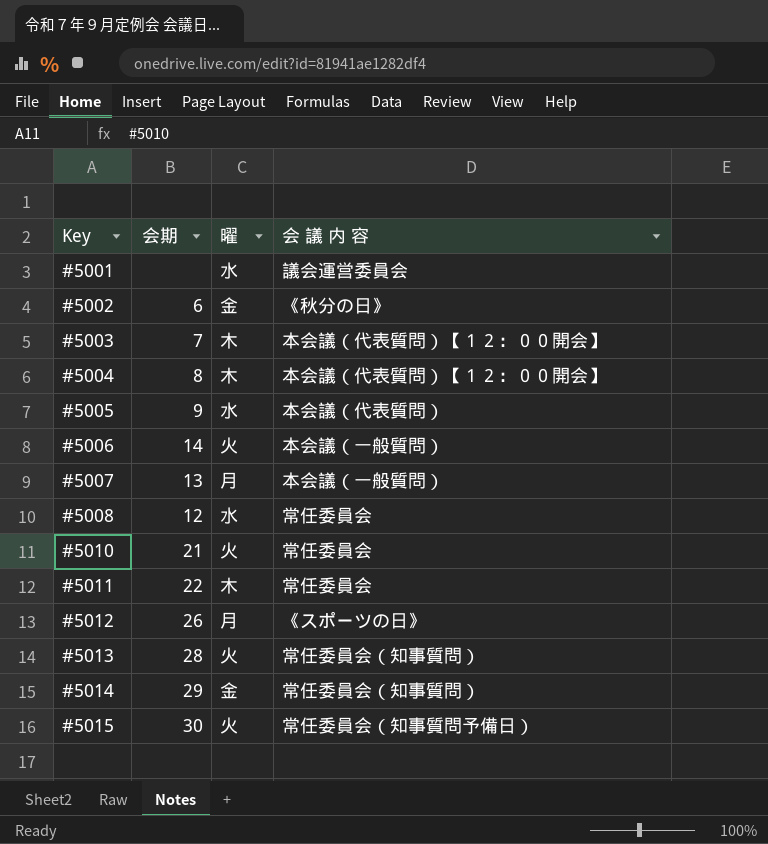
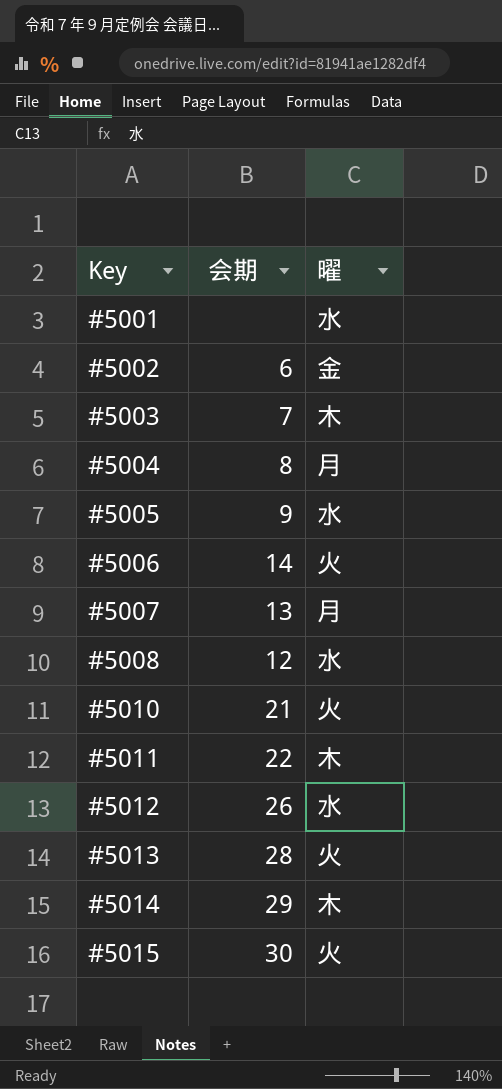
column 会 議 内 容 | position: 4 -> none
#5004 | 曜: 木 -> 月
#5012 | 曜: 月 -> 水
#5014 | 曜: 金 -> 木

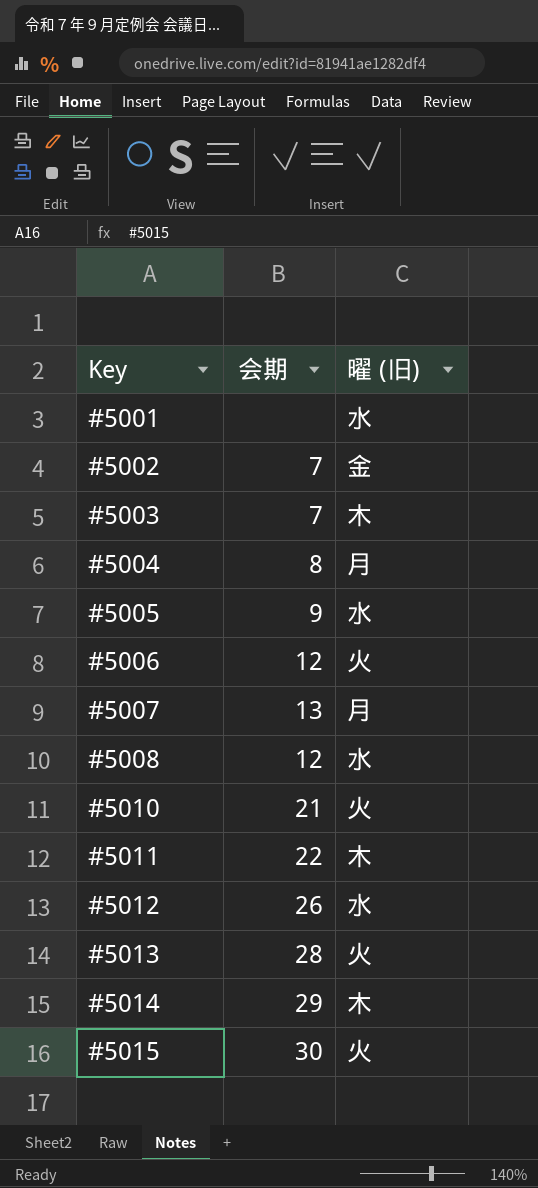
column name: 曜 -> 曜 (旧)
#5002 | 会期: 6 -> 7
#5006 | 会期: 14 -> 12

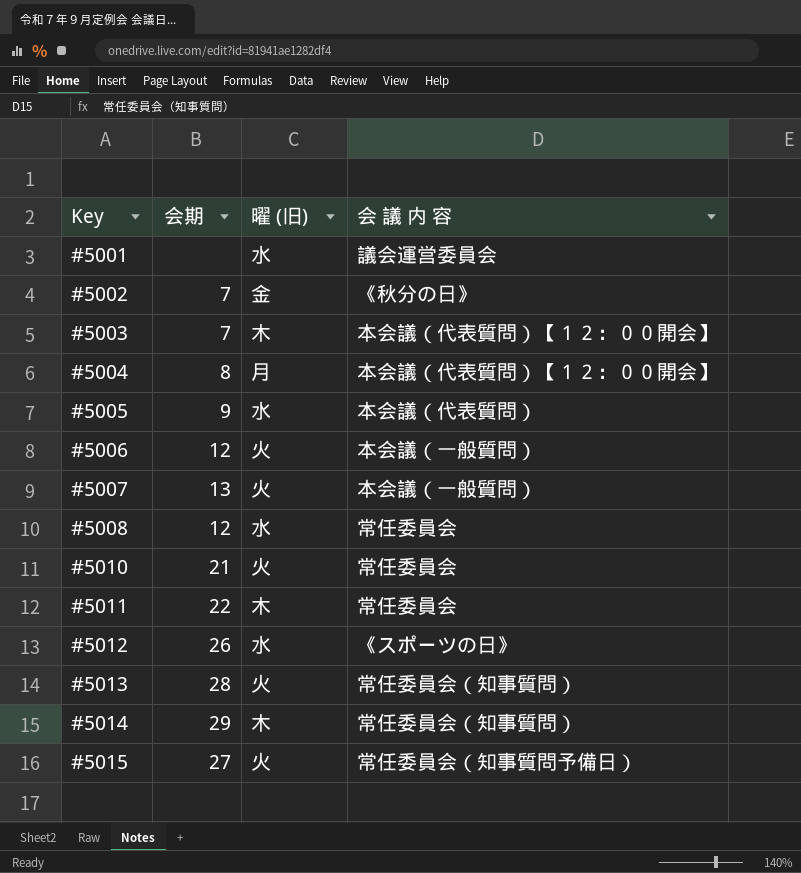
column 会 議 内 容 | position: none -> 4
#5007 | 曜 (旧): 月 -> 火
#5015 | 会期: 30 -> 27

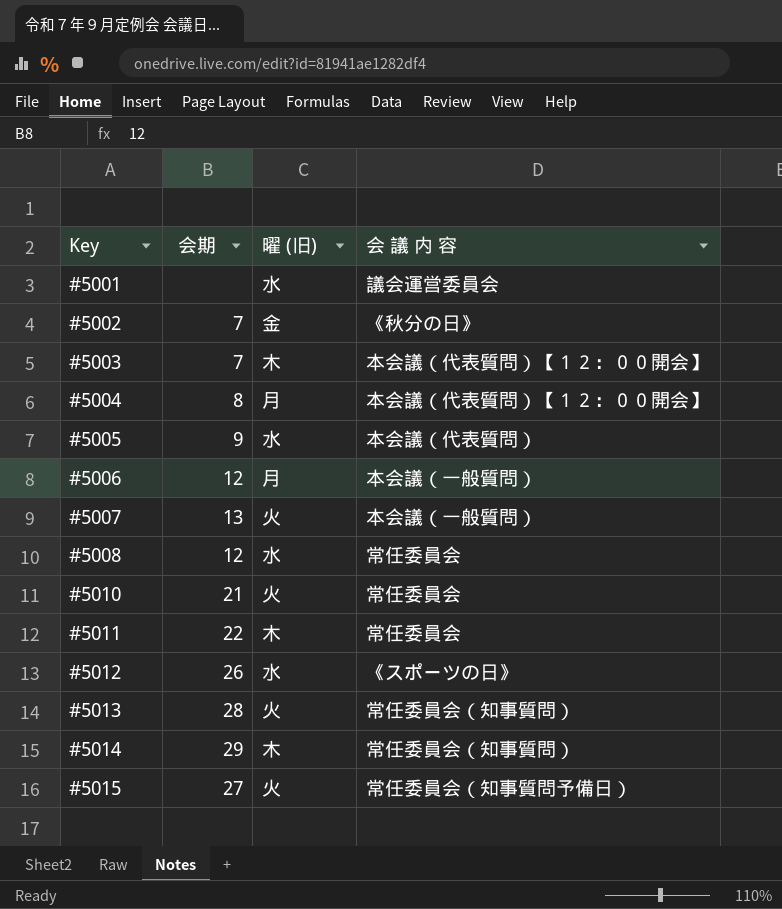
#5006 | 曜 (旧): 火 -> 月

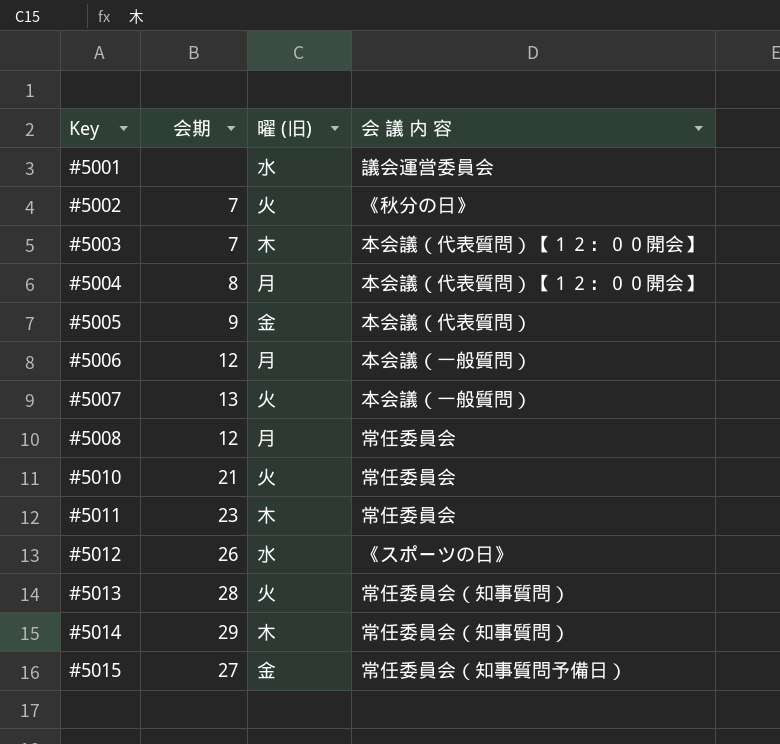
#5002 | 曜 (旧): 金 -> 火
#5005 | 曜 (旧): 水 -> 金
#5008 | 曜 (旧): 水 -> 月
#5011 | 会期: 22 -> 23
#5015 | 曜 (旧): 火 -> 金

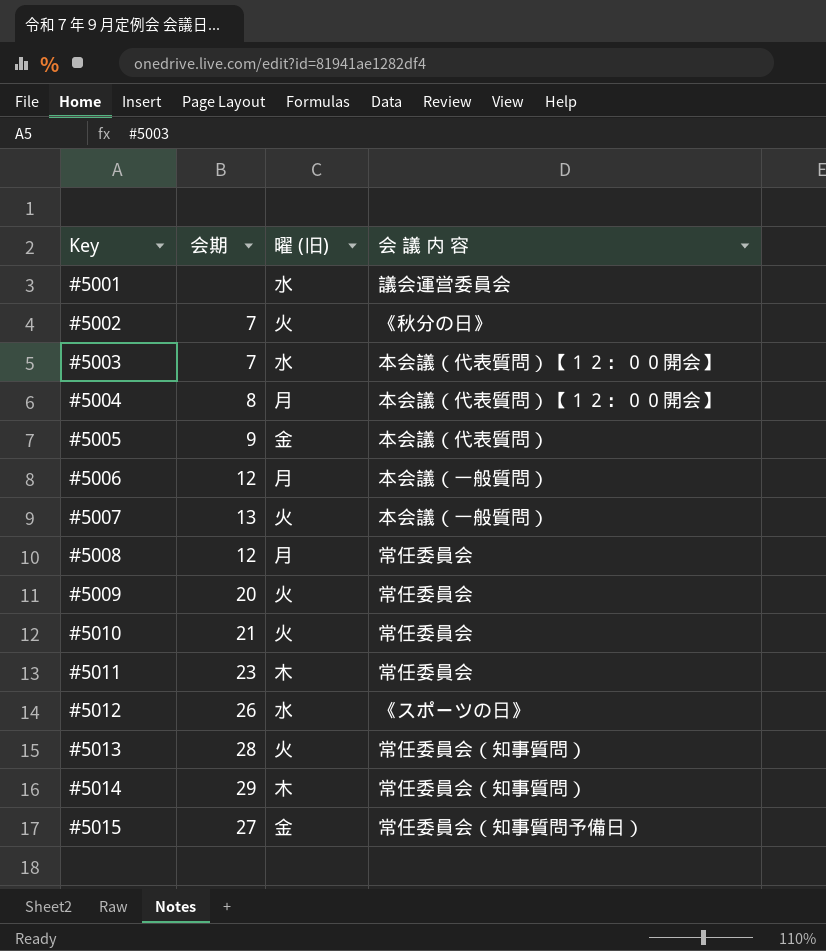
#5003 | 曜 (旧): 木 -> 水
row #5009: none -> 20 | 火 | 常任委員会

